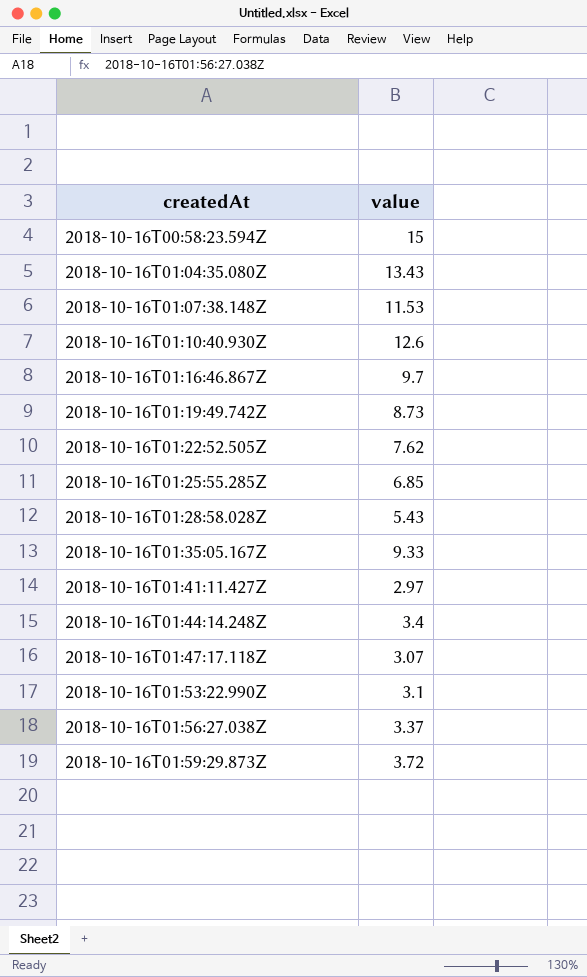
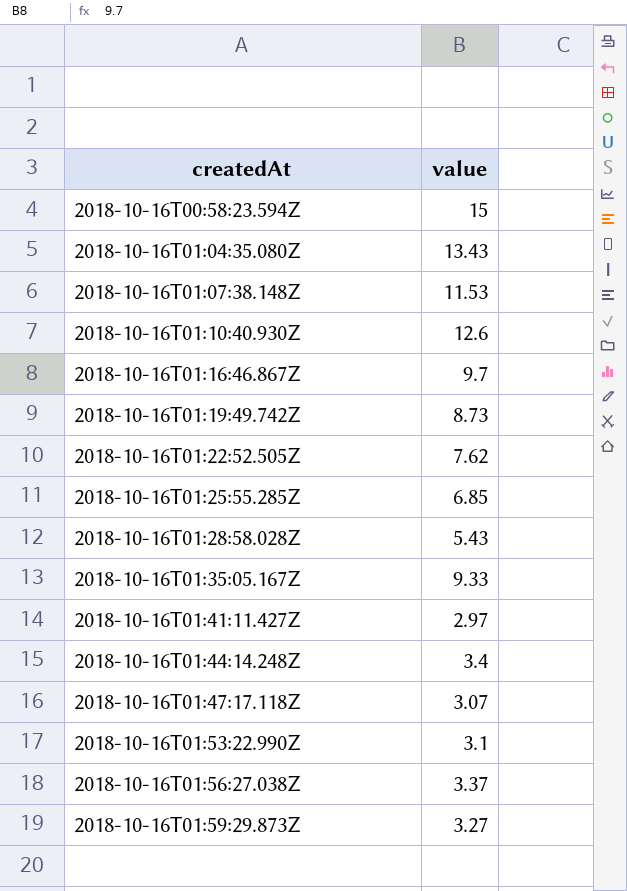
2018-10-16T01:59:29.873Z | value: 3.72 -> 3.27

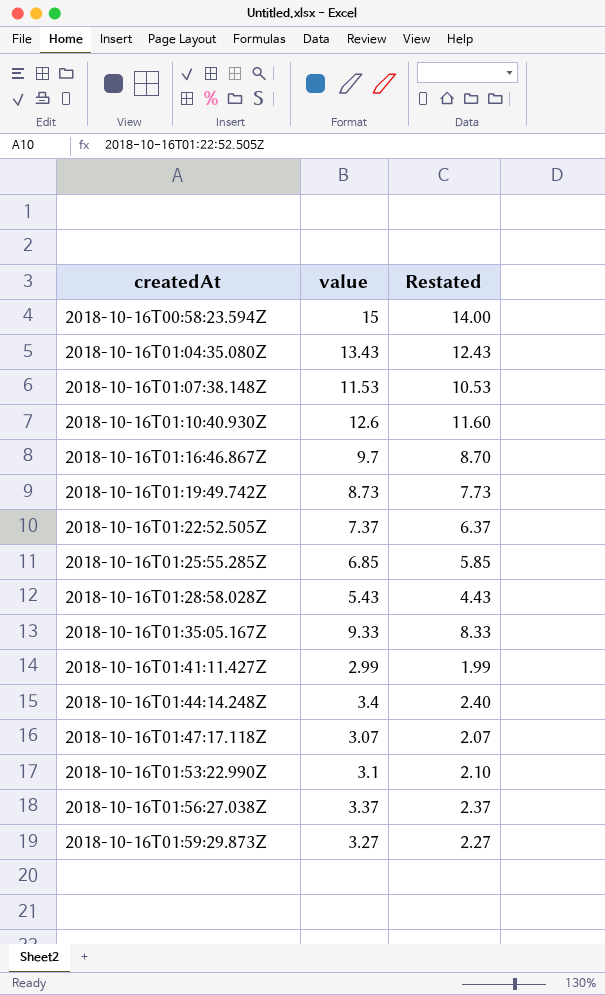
column Restated | formula: none -> [value] - 1
2018-10-16T01:22:52.505Z | value: 7.62 -> 7.37
2018-10-16T01:41:11.427Z | value: 2.97 -> 2.99

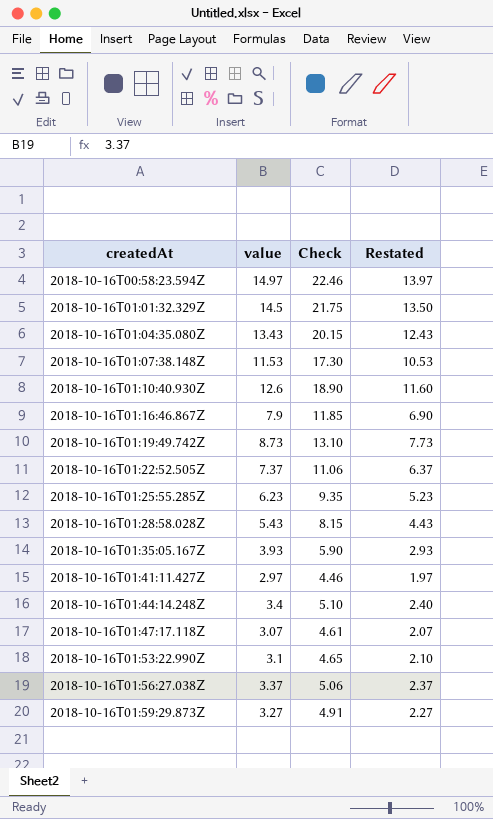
column Check | formula: none -> [value] * 1.5
2018-10-16T00:58:23.594Z | value: 15 -> 14.97
2018-10-16T00:58:23.594Z | Restated: 14.00 -> 13.97
row 2018-10-16T01:01:32.329Z: none -> 14.5 | 21.75 | 13.50
2018-10-16T01:16:46.867Z | value: 9.7 -> 7.9
2018-10-16T01:16:46.867Z | Restated: 8.70 -> 6.90
2018-10-16T01:25:55.285Z | value: 6.85 -> 6.23
2018-10-16T01:25:55.285Z | Restated: 5.85 -> 5.23
2018-10-16T01:35:05.167Z | value: 9.33 -> 3.93
2018-10-16T01:35:05.167Z | Restated: 8.33 -> 2.93
2018-10-16T01:41:11.427Z | value: 2.99 -> 2.97
2018-10-16T01:41:11.427Z | Restated: 1.99 -> 1.97

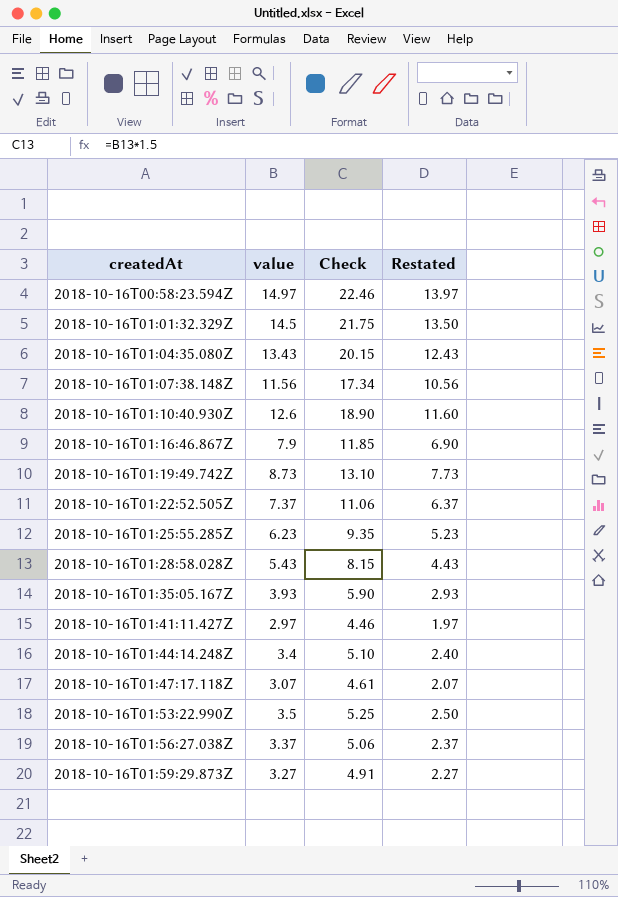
2018-10-16T01:07:38.148Z | value: 11.53 -> 11.56
2018-10-16T01:07:38.148Z | Check: 17.30 -> 17.34
2018-10-16T01:07:38.148Z | Restated: 10.53 -> 10.56
2018-10-16T01:53:22.990Z | value: 3.1 -> 3.5
2018-10-16T01:53:22.990Z | Check: 4.65 -> 5.25
2018-10-16T01:53:22.990Z | Restated: 2.10 -> 2.50

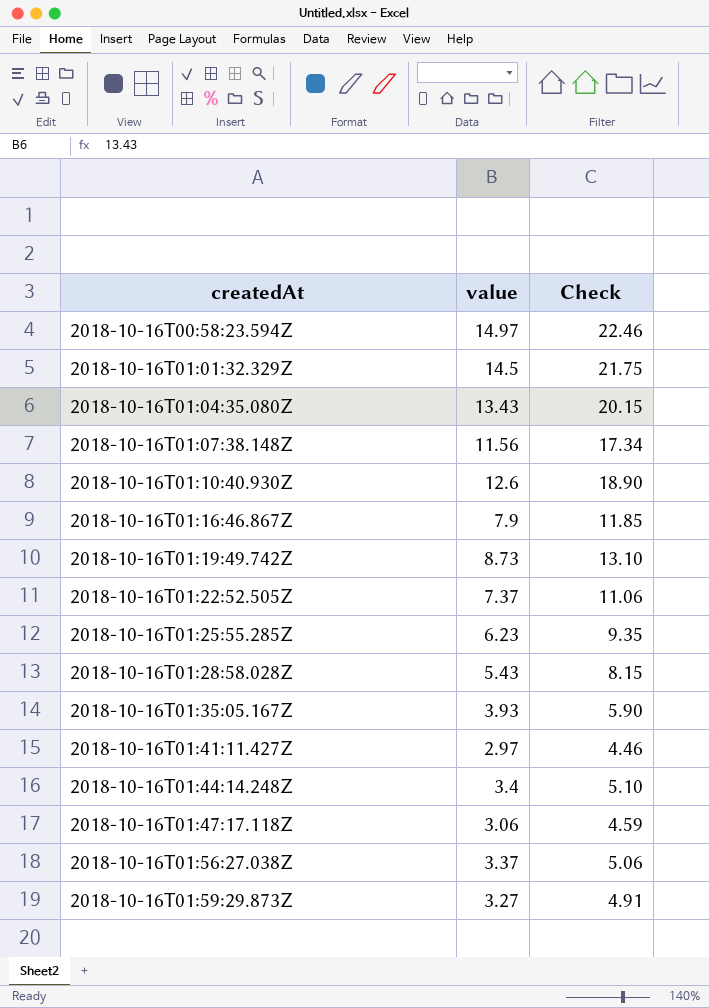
column Restated | formula: [value] - 1 -> none
row 2018-10-16T01:53:22.990Z: 3.5 | 5.25 | 2.50 -> none
2018-10-16T01:47:17.118Z | value: 3.07 -> 3.06
2018-10-16T01:47:17.118Z | Check: 4.61 -> 4.59

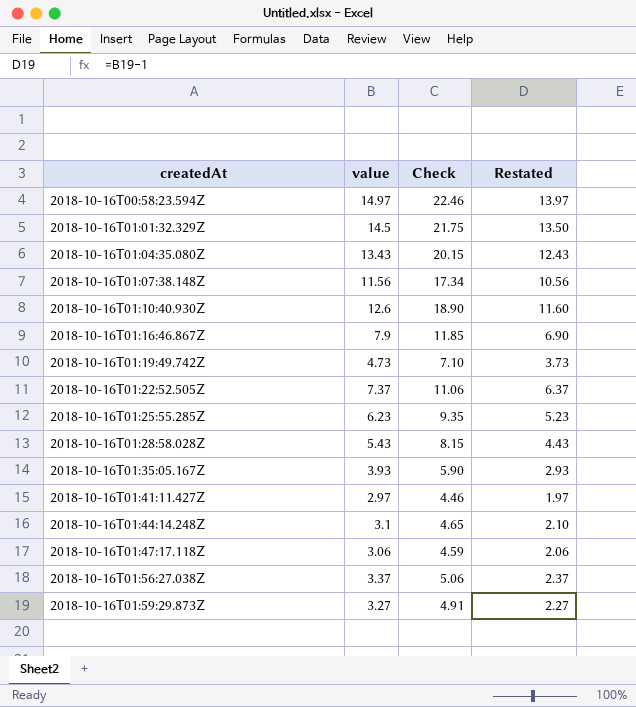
column Restated | formula: none -> [value] - 1
2018-10-16T01:19:49.742Z | value: 8.73 -> 4.73
2018-10-16T01:19:49.742Z | Check: 13.10 -> 7.10
2018-10-16T01:44:14.248Z | value: 3.4 -> 3.1
2018-10-16T01:44:14.248Z | Check: 5.10 -> 4.65

